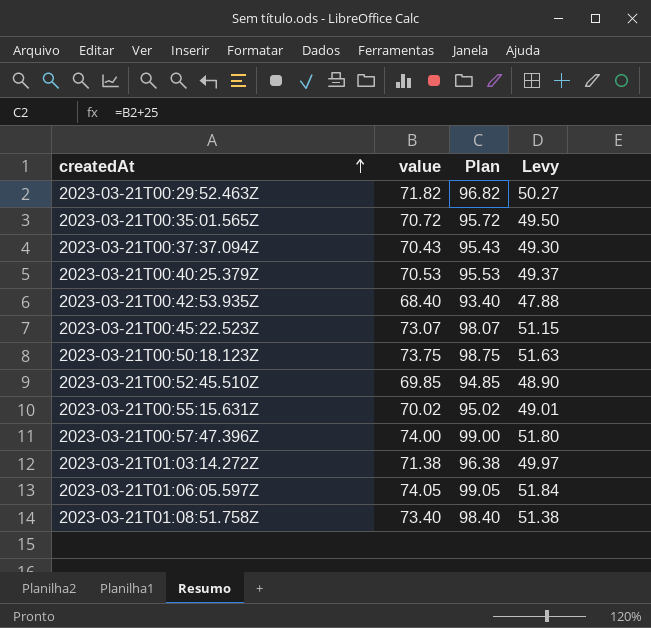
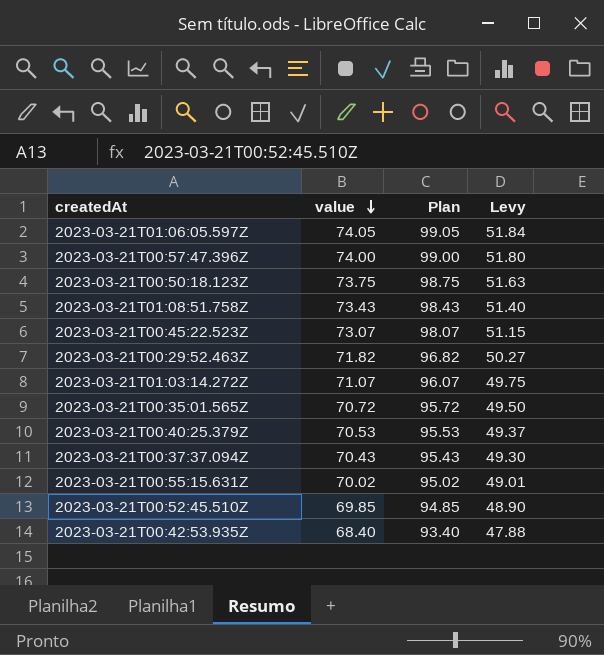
row order: createdAt ascending -> value descending
2023-03-21T01:08:51.758Z | value: 73.40 -> 73.43
2023-03-21T01:08:51.758Z | Plan: 98.40 -> 98.43
2023-03-21T01:08:51.758Z | Levy: 51.38 -> 51.40
2023-03-21T01:03:14.272Z | value: 71.38 -> 71.07
2023-03-21T01:03:14.272Z | Plan: 96.38 -> 96.07
2023-03-21T01:03:14.272Z | Levy: 49.97 -> 49.75

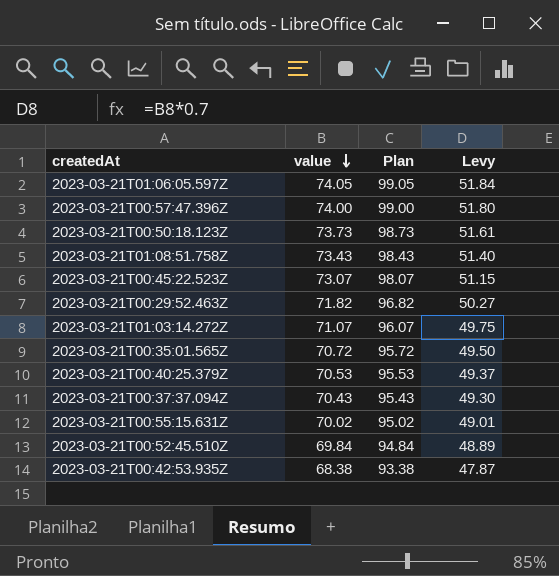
2023-03-21T00:50:18.123Z | value: 73.75 -> 73.73
2023-03-21T00:50:18.123Z | Plan: 98.75 -> 98.73
2023-03-21T00:50:18.123Z | Levy: 51.63 -> 51.61
2023-03-21T00:52:45.510Z | value: 69.85 -> 69.84
2023-03-21T00:52:45.510Z | Plan: 94.85 -> 94.84
2023-03-21T00:52:45.510Z | Levy: 48.90 -> 48.89
2023-03-21T00:42:53.935Z | value: 68.40 -> 68.38
2023-03-21T00:42:53.935Z | Plan: 93.40 -> 93.38
2023-03-21T00:42:53.935Z | Levy: 47.88 -> 47.87

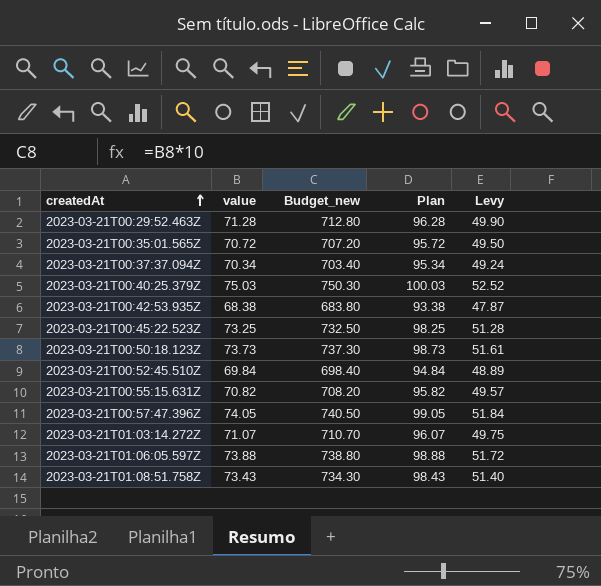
row order: value descending -> createdAt ascending
column Budget_new | formula: none -> [value] * 10
2023-03-21T00:29:52.463Z | value: 71.82 -> 71.28
2023-03-21T00:29:52.463Z | Plan: 96.82 -> 96.28
2023-03-21T00:29:52.463Z | Levy: 50.27 -> 49.90
2023-03-21T00:37:37.094Z | value: 70.43 -> 70.34
2023-03-21T00:37:37.094Z | Plan: 95.43 -> 95.34
2023-03-21T00:37:37.094Z | Levy: 49.30 -> 49.24
2023-03-21T00:40:25.379Z | value: 70.53 -> 75.03
2023-03-21T00:40:25.379Z | Plan: 95.53 -> 100.03
2023-03-21T00:40:25.379Z | Levy: 49.37 -> 52.52
2023-03-21T00:45:22.523Z | value: 73.07 -> 73.25
2023-03-21T00:45:22.523Z | Plan: 98.07 -> 98.25
2023-03-21T00:45:22.523Z | Levy: 51.15 -> 51.28
2023-03-21T00:55:15.631Z | value: 70.02 -> 70.82
2023-03-21T00:55:15.631Z | Plan: 95.02 -> 95.82
2023-03-21T00:55:15.631Z | Levy: 49.01 -> 49.57
2023-03-21T00:57:47.396Z | value: 74.00 -> 74.05
2023-03-21T00:57:47.396Z | Plan: 99.00 -> 99.05
2023-03-21T00:57:47.396Z | Levy: 51.80 -> 51.84
2023-03-21T01:06:05.597Z | value: 74.05 -> 73.88
2023-03-21T01:06:05.597Z | Plan: 99.05 -> 98.88
2023-03-21T01:06:05.597Z | Levy: 51.84 -> 51.72

